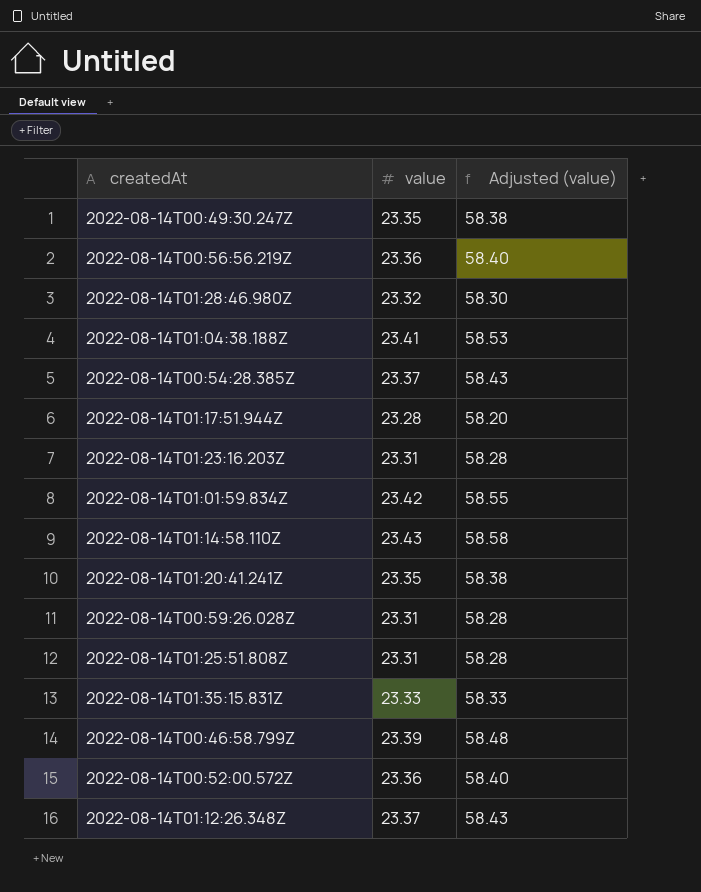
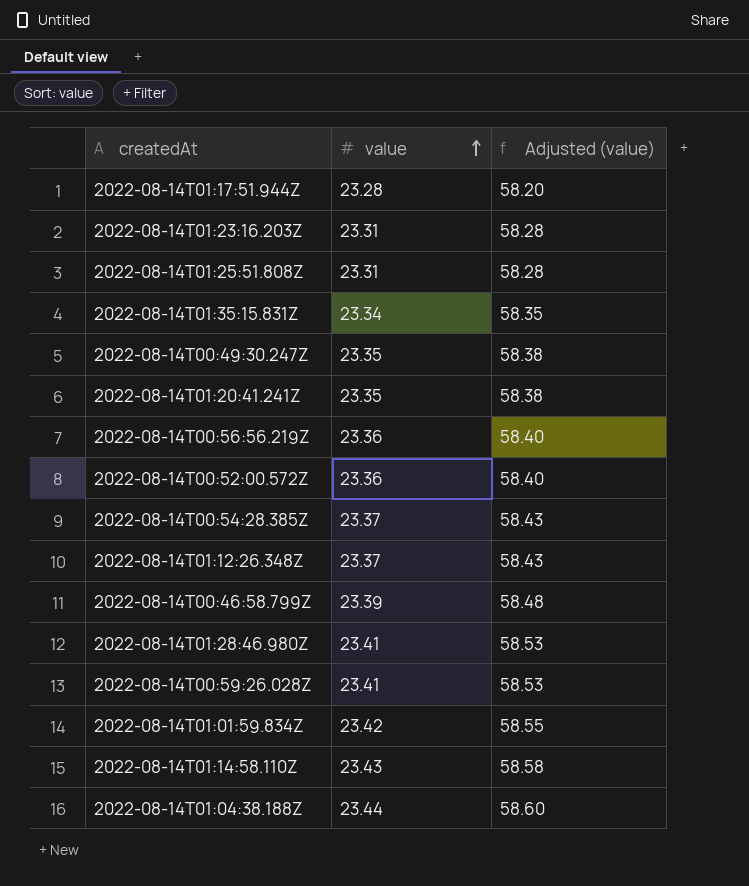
row order: none -> value ascending
2022-08-14T01:35:15.831Z | value: 23.33 -> 23.34
2022-08-14T01:35:15.831Z | Adjusted (value): 58.33 -> 58.35
2022-08-14T01:28:46.980Z | value: 23.32 -> 23.41
2022-08-14T01:28:46.980Z | Adjusted (value): 58.30 -> 58.53
2022-08-14T00:59:26.028Z | value: 23.31 -> 23.41
2022-08-14T00:59:26.028Z | Adjusted (value): 58.28 -> 58.53
2022-08-14T01:04:38.188Z | value: 23.41 -> 23.44
2022-08-14T01:04:38.188Z | Adjusted (value): 58.53 -> 58.60

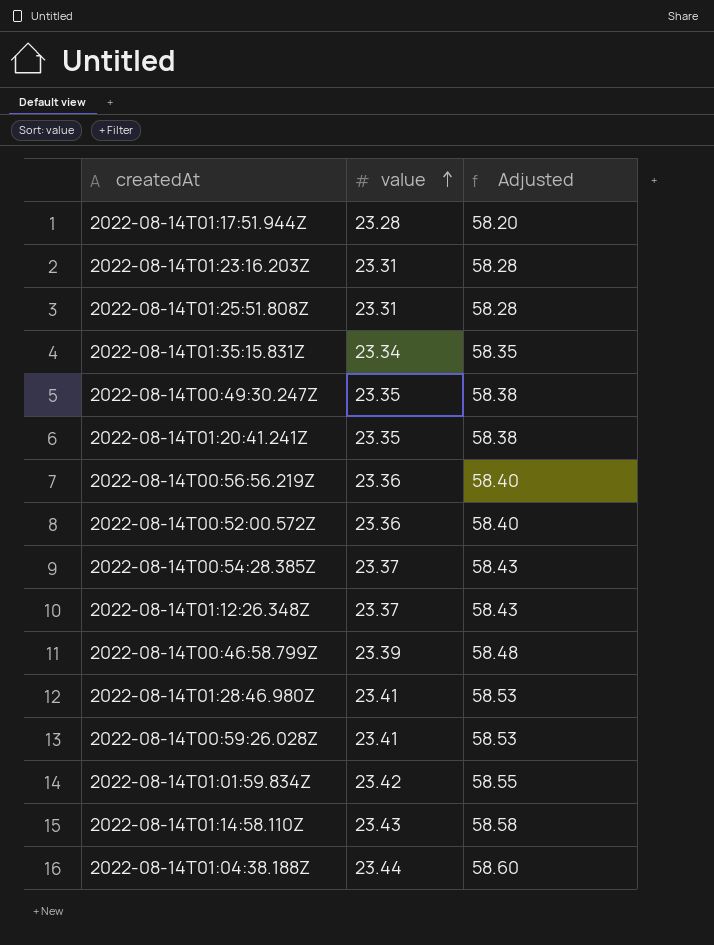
column name: Adjusted (value) -> Adjusted

